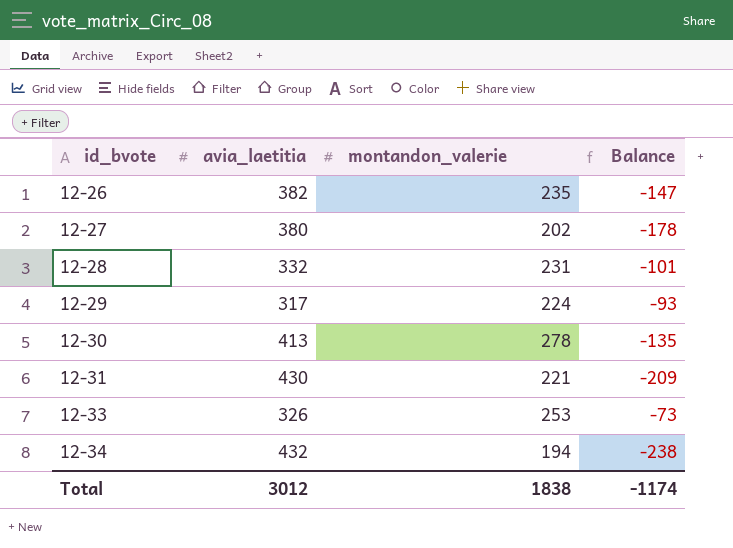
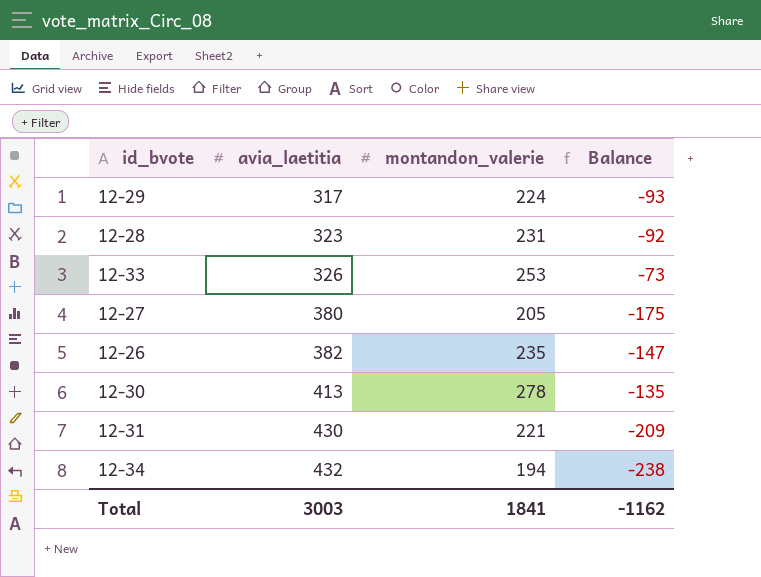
row order: id_bvote ascending -> avia_laetitia ascending
12-28 | avia_laetitia: 332 -> 323
12-28 | Balance: -101 -> -92
12-27 | montandon_valerie: 202 -> 205
12-27 | Balance: -178 -> -175
Total | avia_laetitia: 3012 -> 3003
Total | montandon_valerie: 1838 -> 1841
Total | Balance: -1174 -> -1162

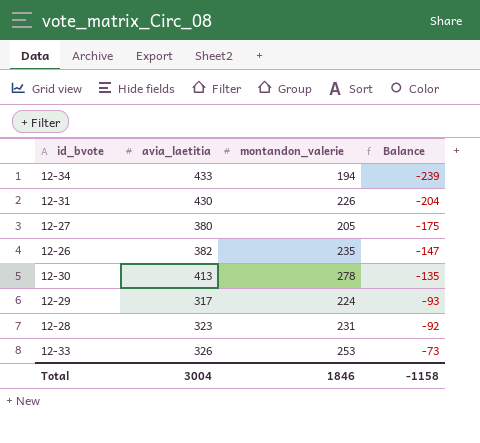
row order: avia_laetitia ascending -> Balance ascending
12-34 | avia_laetitia: 432 -> 433
12-34 | Balance: -238 -> -239
12-31 | montandon_valerie: 221 -> 226
12-31 | Balance: -209 -> -204
Total | avia_laetitia: 3003 -> 3004
Total | montandon_valerie: 1841 -> 1846
Total | Balance: -1162 -> -1158

